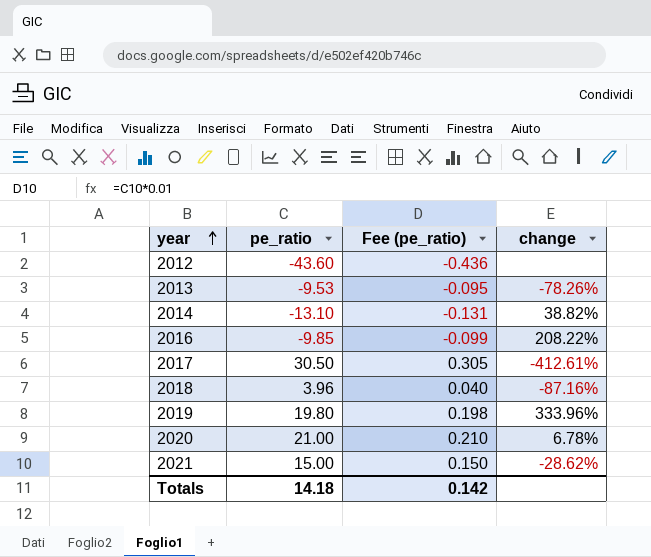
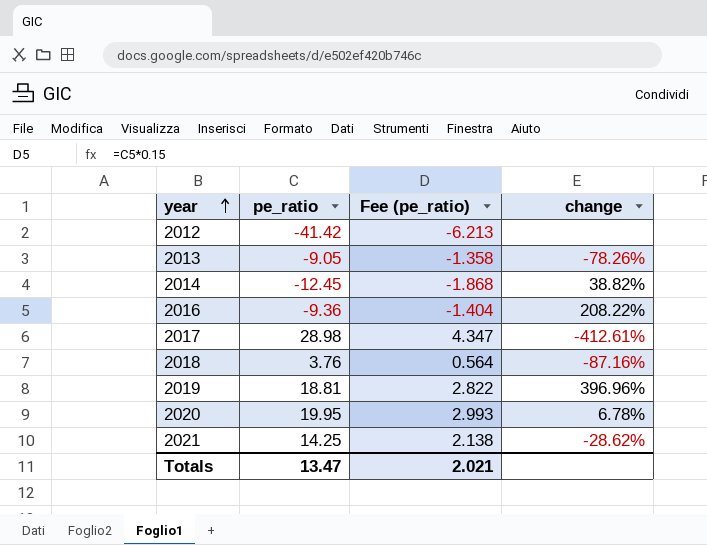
column Fee (pe_ratio) | formula: [pe_ratio] * 0.01 -> [pe_ratio] * 0.15
2012 | pe_ratio: -43.60 -> -41.42
2013 | pe_ratio: -9.53 -> -9.05
2014 | pe_ratio: -13.10 -> -12.45
2016 | pe_ratio: -9.85 -> -9.36
2017 | pe_ratio: 30.50 -> 28.98
2018 | pe_ratio: 3.96 -> 3.76
2019 | pe_ratio: 19.80 -> 18.81
2019 | change: 333.96% -> 396.96%
2020 | pe_ratio: 21.00 -> 19.95
2021 | pe_ratio: 15.00 -> 14.25
Totals | pe_ratio: 14.18 -> 13.47
Totals | Fee (pe_ratio): 0.142 -> 2.021

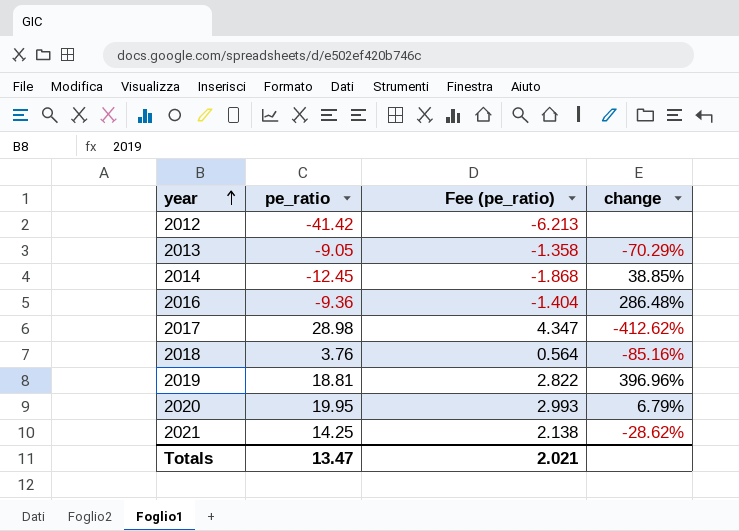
2013 | change: -78.26% -> -70.29%
2014 | change: 38.82% -> 38.85%
2016 | change: 208.22% -> 286.48%
2017 | change: -412.61% -> -412.62%
2018 | change: -87.16% -> -85.16%
2020 | change: 6.78% -> 6.79%

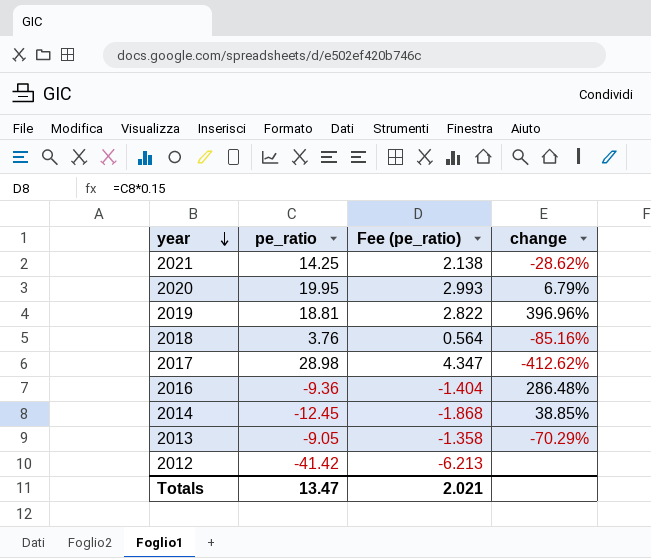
row order: year ascending -> year descending

